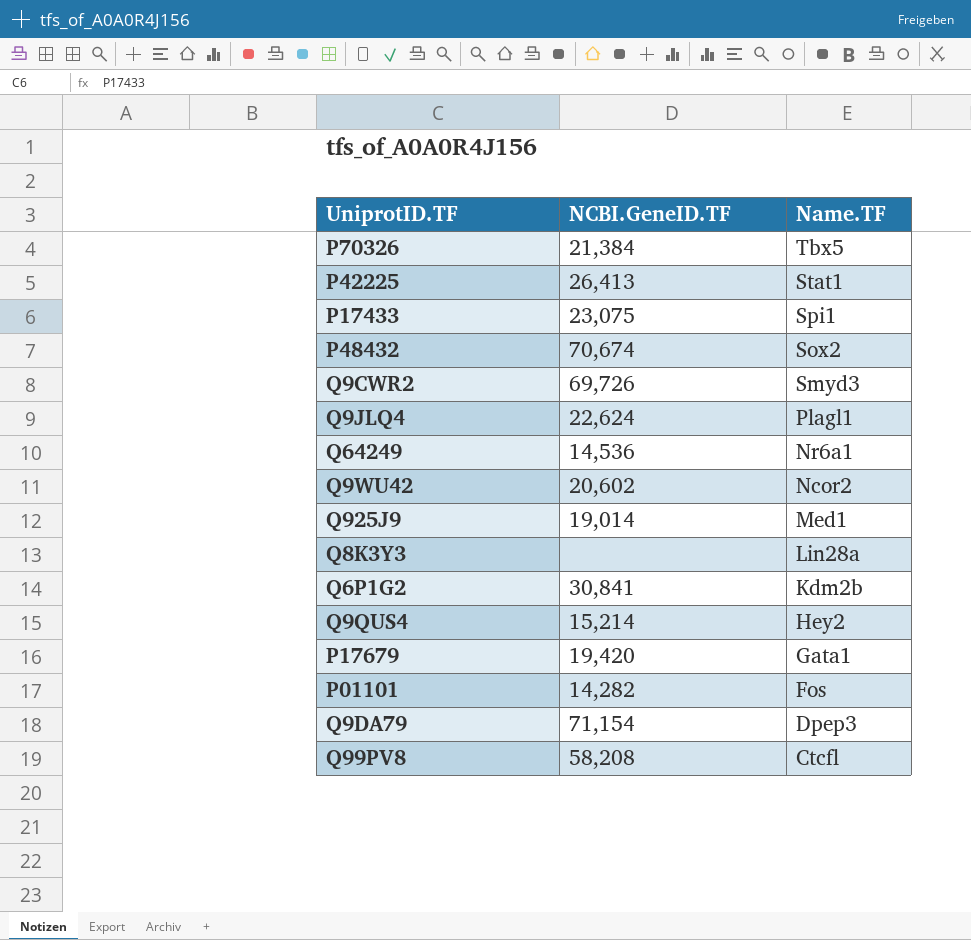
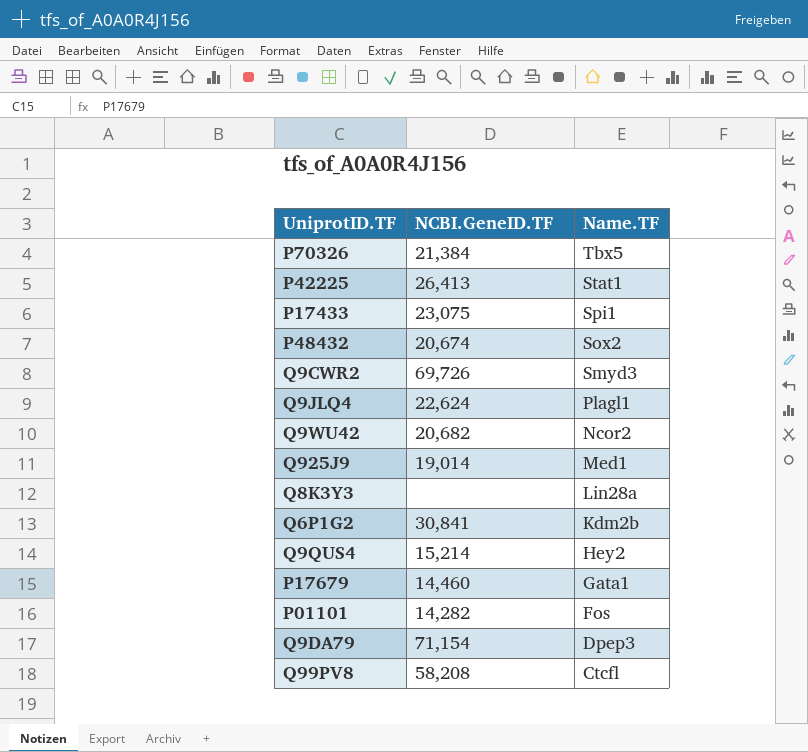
row Q64249: 14,536 | Nr6a1 -> none
P48432 | NCBI.GeneID.TF: 70,674 -> 20,674
Q9WU42 | NCBI.GeneID.TF: 20,602 -> 20,682
P17679 | NCBI.GeneID.TF: 19,420 -> 14,460

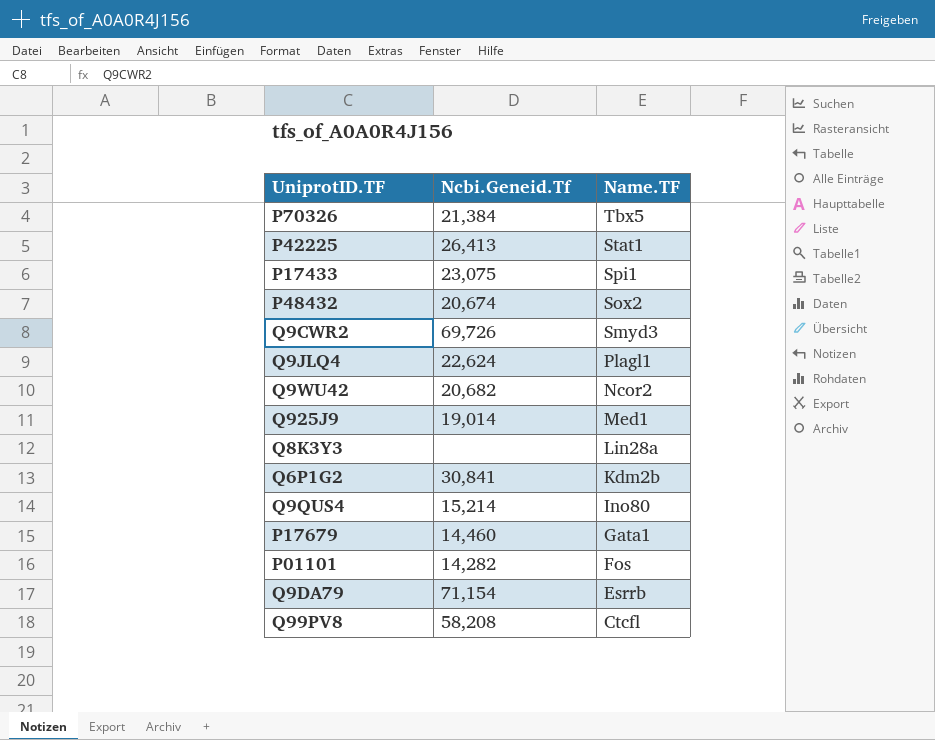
column name: NCBI.GeneID.TF -> Ncbi.Geneid.Tf
Q9QUS4 | Name.TF: Hey2 -> Ino80
Q9DA79 | Name.TF: Dpep3 -> Esrrb

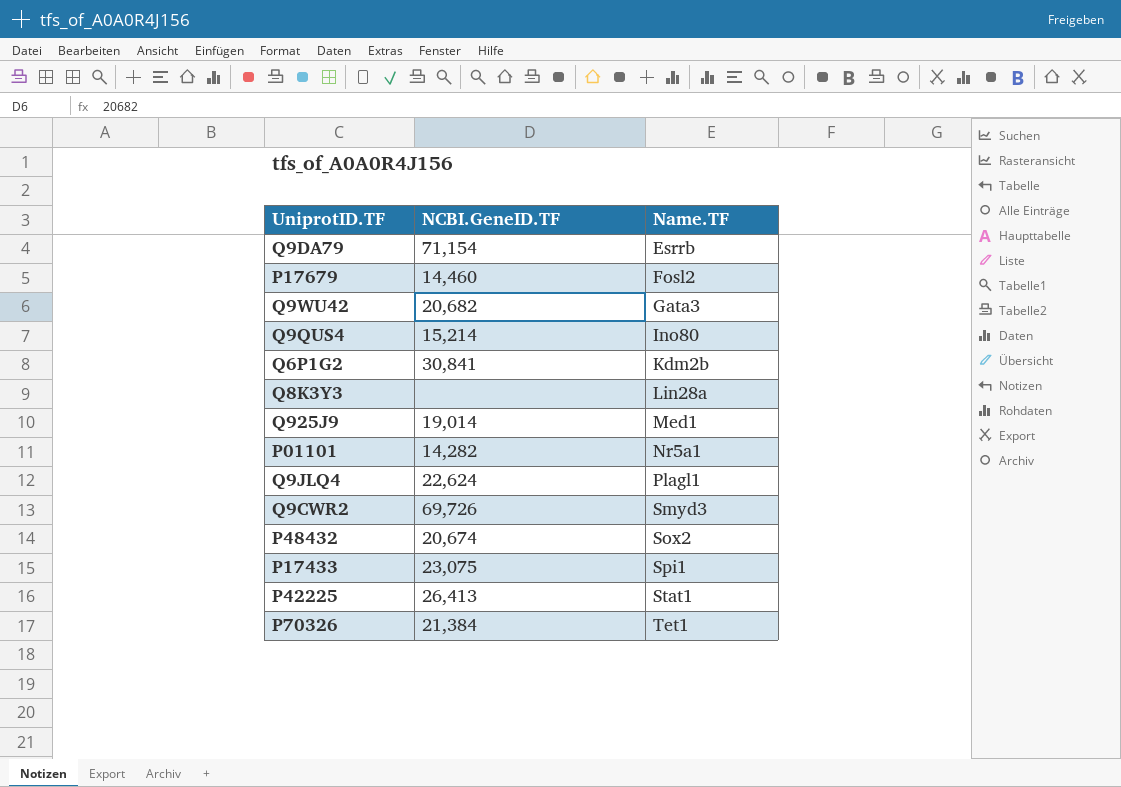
row order: Name.TF descending -> Name.TF ascending
column name: Ncbi.Geneid.Tf -> NCBI.GeneID.TF
row Q99PV8: 58,208 | Ctcfl -> none
P17679 | Name.TF: Gata1 -> Fosl2
Q9WU42 | Name.TF: Ncor2 -> Gata3
P01101 | Name.TF: Fos -> Nr5a1
P70326 | Name.TF: Tbx5 -> Tet1

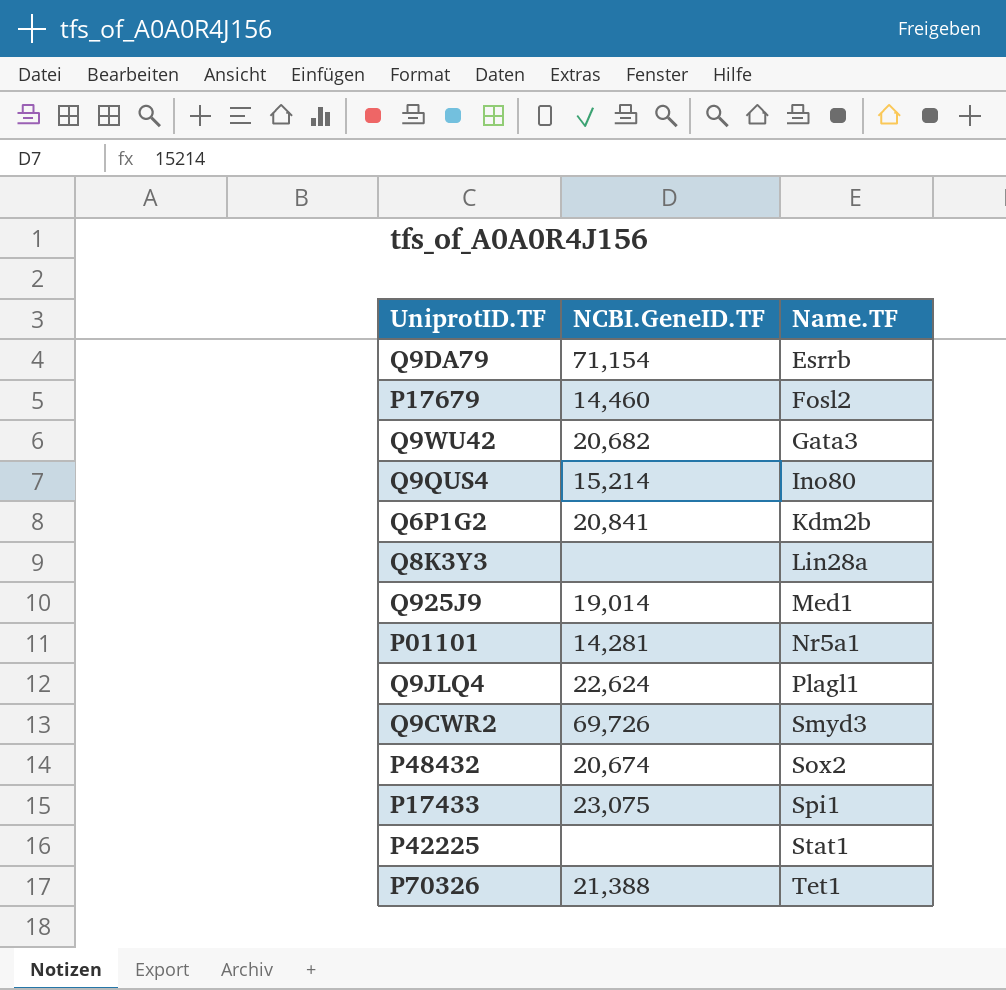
Q6P1G2 | NCBI.GeneID.TF: 30,841 -> 20,841
P01101 | NCBI.GeneID.TF: 14,282 -> 14,281
P42225 | NCBI.GeneID.TF: 26,413 -> none
P70326 | NCBI.GeneID.TF: 21,384 -> 21,388

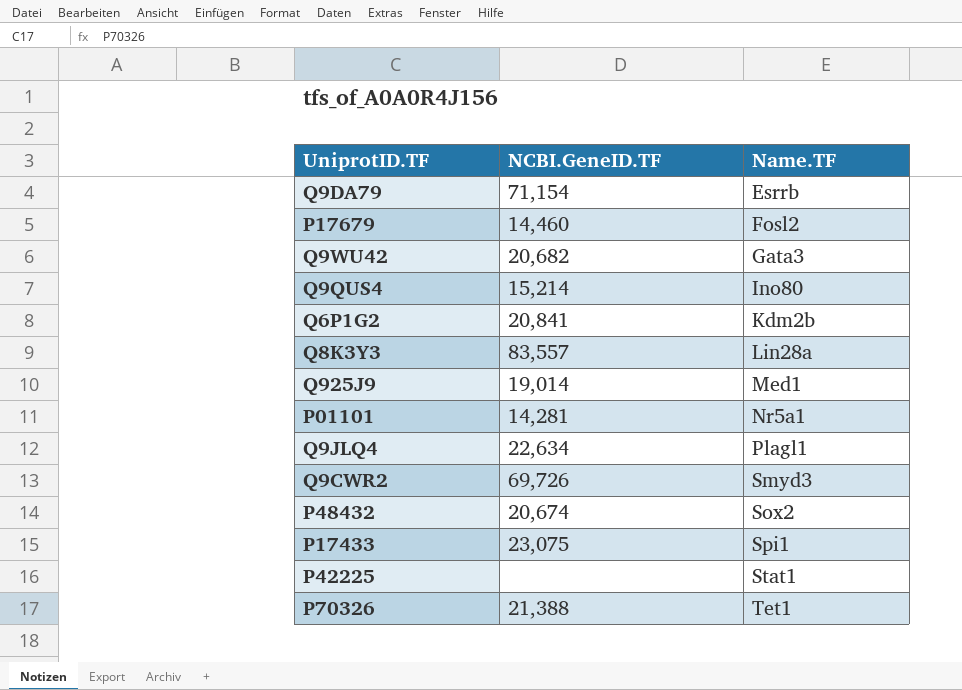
Q8K3Y3 | NCBI.GeneID.TF: none -> 83,557
Q9JLQ4 | NCBI.GeneID.TF: 22,624 -> 22,634

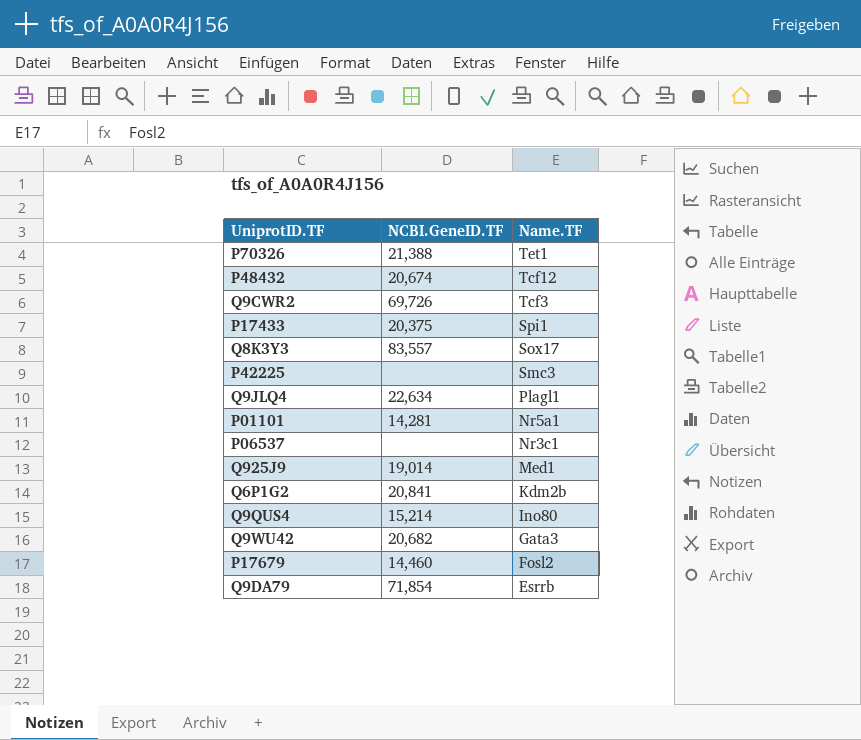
row order: Name.TF ascending -> Name.TF descending
P48432 | Name.TF: Sox2 -> Tcf12
Q9CWR2 | Name.TF: Smyd3 -> Tcf3
P17433 | NCBI.GeneID.TF: 23,075 -> 20,375
Q8K3Y3 | Name.TF: Lin28a -> Sox17
P42225 | Name.TF: Stat1 -> Smc3
row P06537: none -> none | Nr3c1
Q9DA79 | NCBI.GeneID.TF: 71,154 -> 71,854

